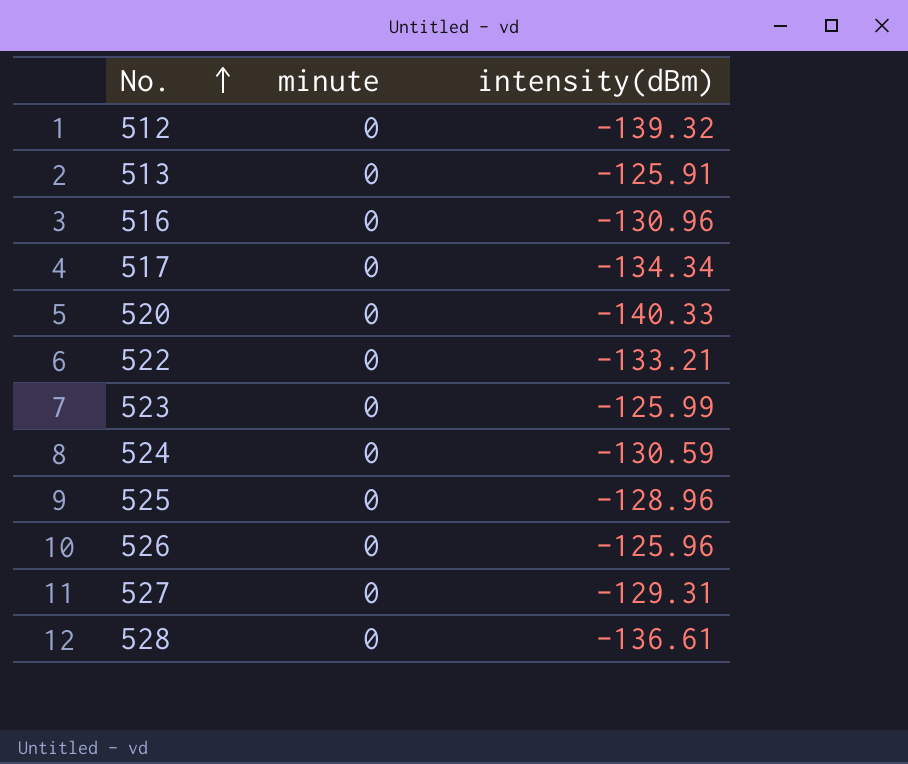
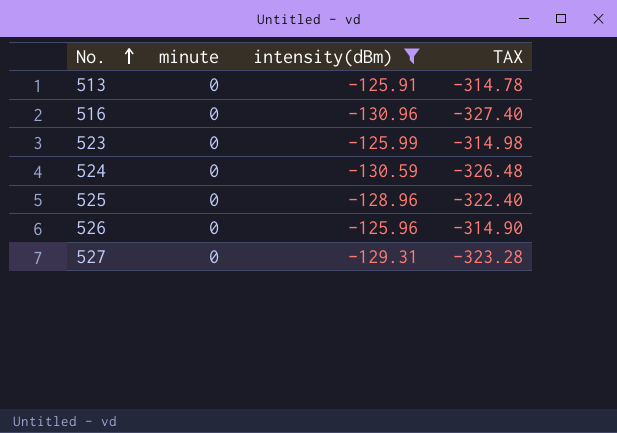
filter: none -> intensity(dBm) >= -130.96
column TAX | formula: none -> [intensity(dBm)] * 2.5

